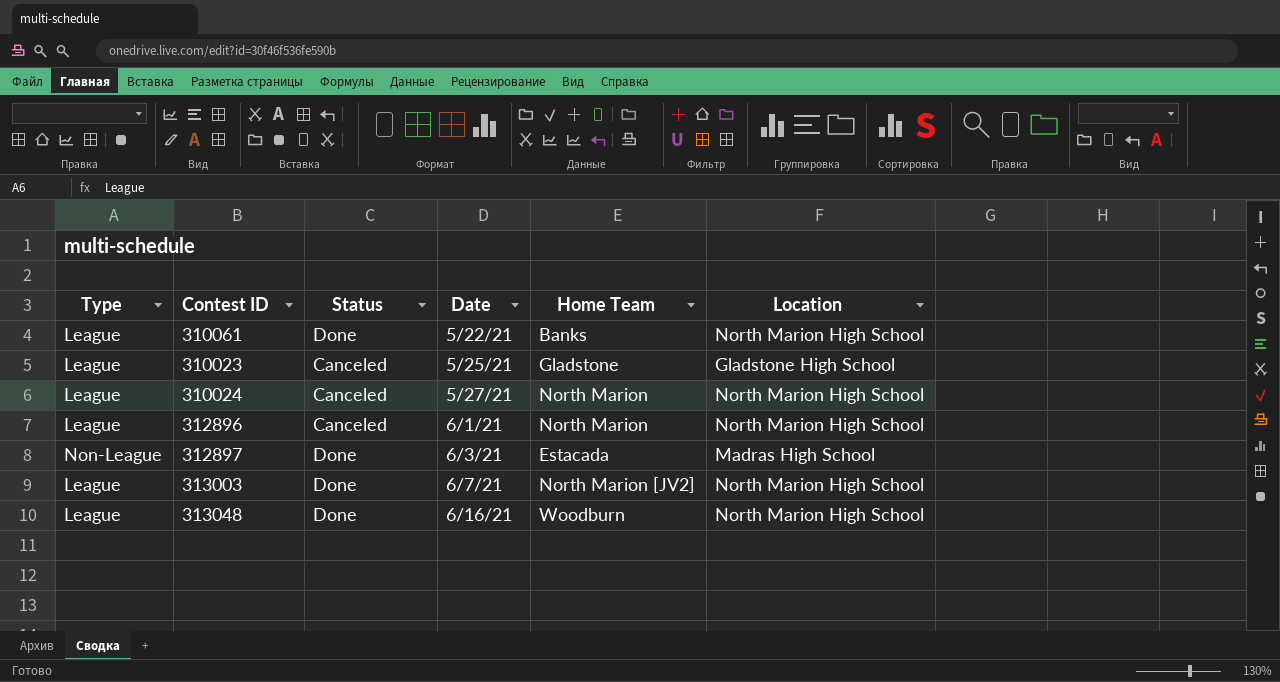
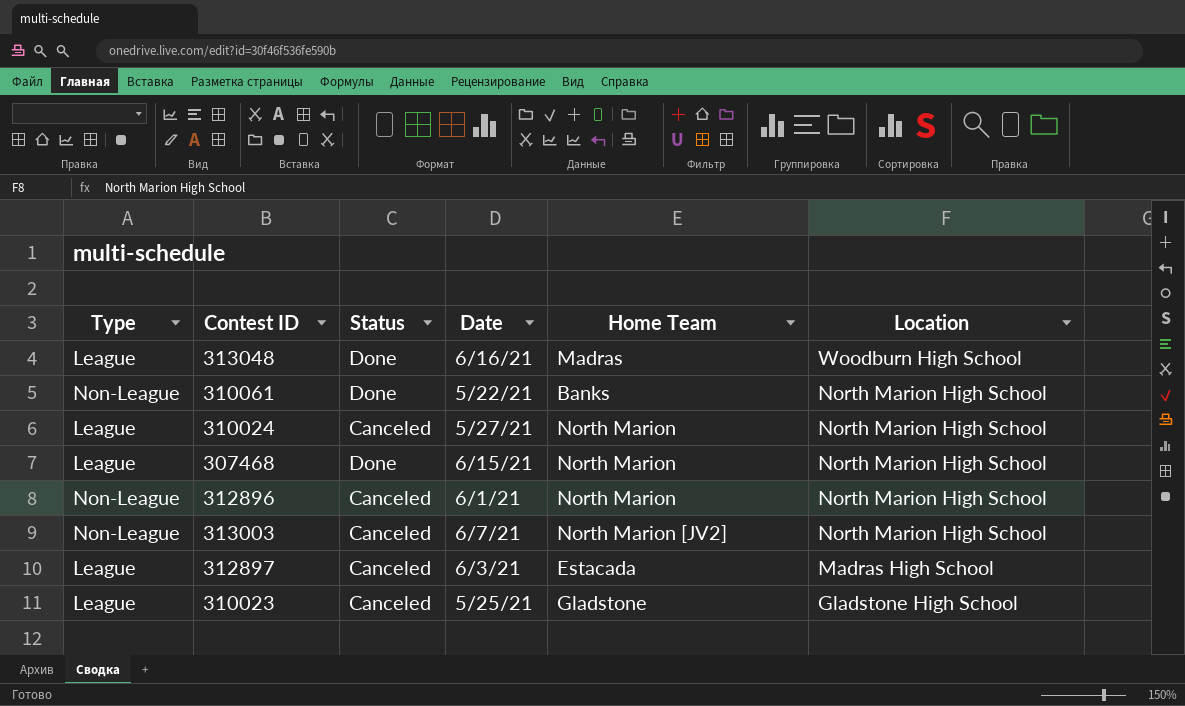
row order: Date ascending -> Location descending
313048 | Home Team: Woodburn -> Madras
313048 | Location: North Marion High School -> Woodburn High School
310061 | Type: League -> Non-League
row 307468: none -> League | Done | 6/15/21 | North Marion | North Marion High School
312896 | Type: League -> Non-League
313003 | Type: League -> Non-League
313003 | Status: Done -> Canceled
312897 | Type: Non-League -> League
312897 | Status: Done -> Canceled

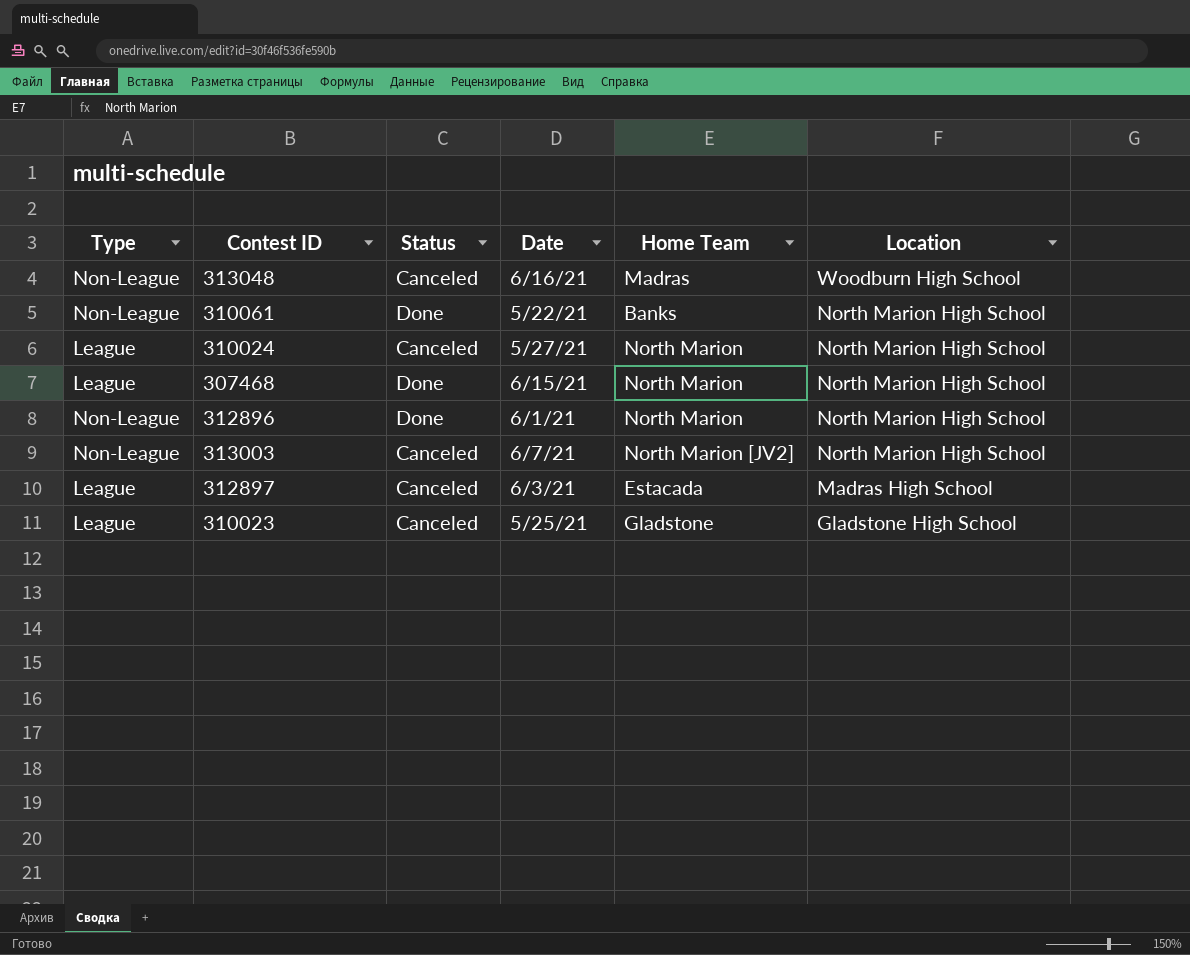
313048 | Type: League -> Non-League
313048 | Status: Done -> Canceled
312896 | Status: Canceled -> Done

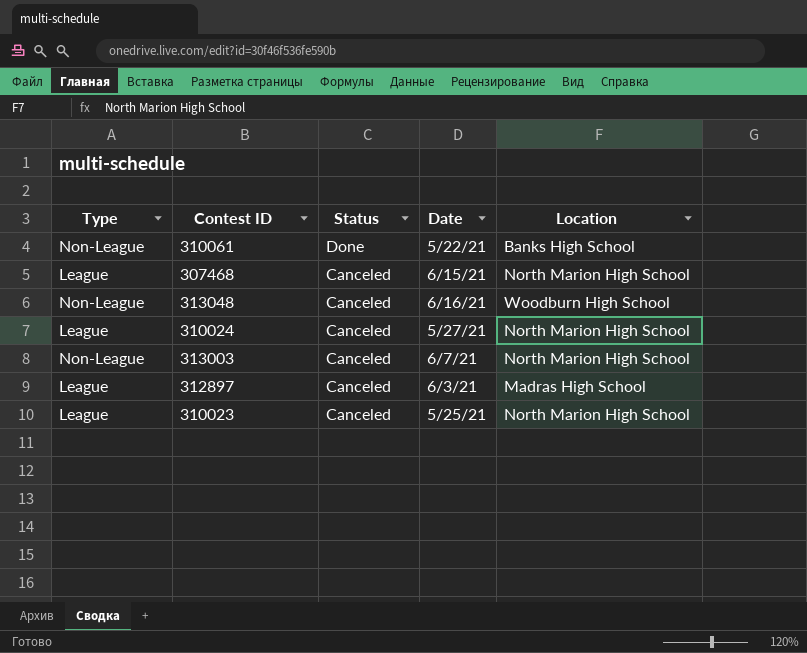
row order: Location descending -> Status descending
column Home Team | position: 5 -> none
row 312896: Non-League | Done | 6/1/21 | North Marion | North Marion High School -> none
310061 | Location: North Marion High School -> Banks High School
307468 | Status: Done -> Canceled
310023 | Location: Gladstone High School -> North Marion High School

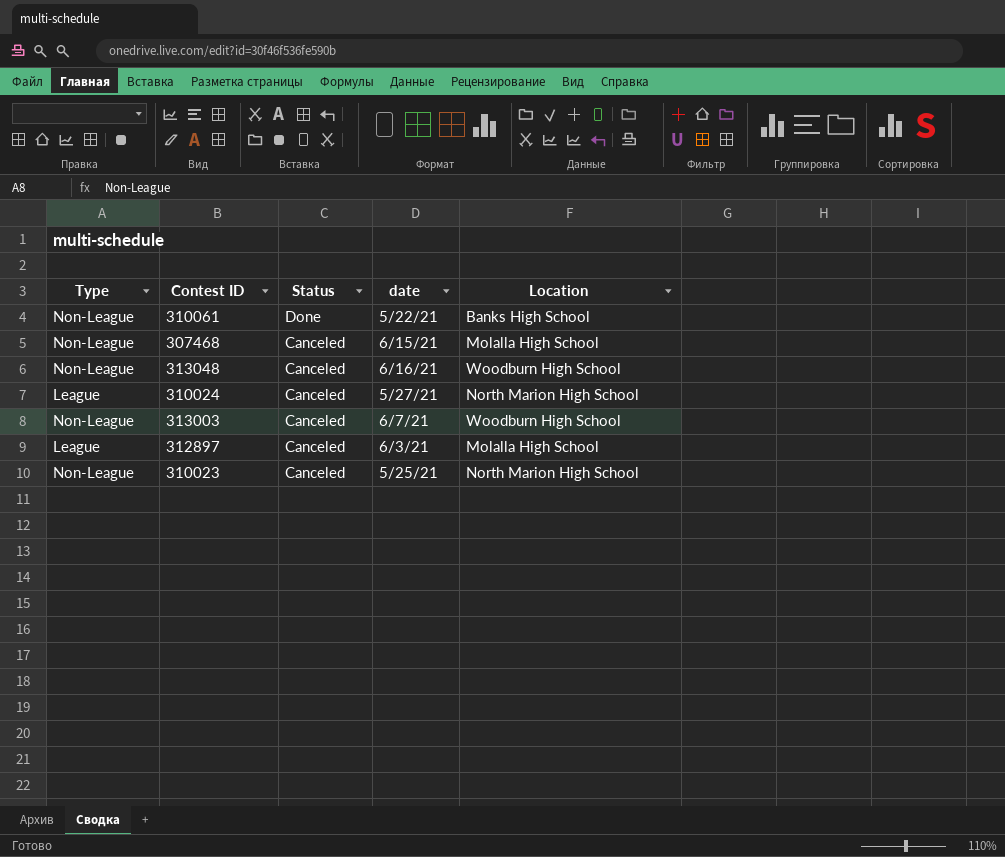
column name: Date -> date
307468 | Type: League -> Non-League
307468 | Location: North Marion High School -> Molalla High School
313003 | Location: North Marion High School -> Woodburn High School
312897 | Location: Madras High School -> Molalla High School
310023 | Type: League -> Non-League

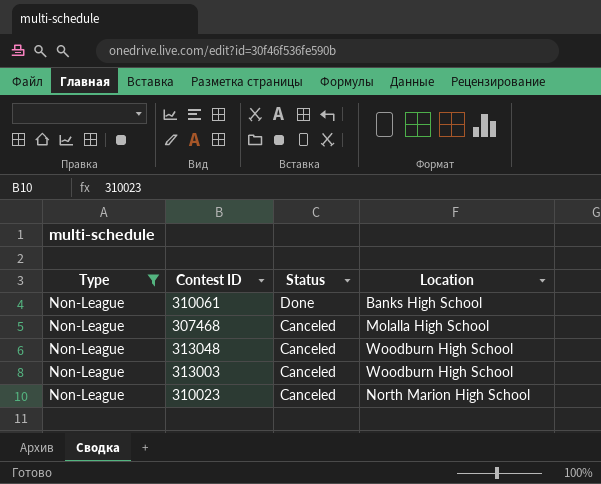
filter: none -> Type = Non-League
column date | position: 4 -> none

